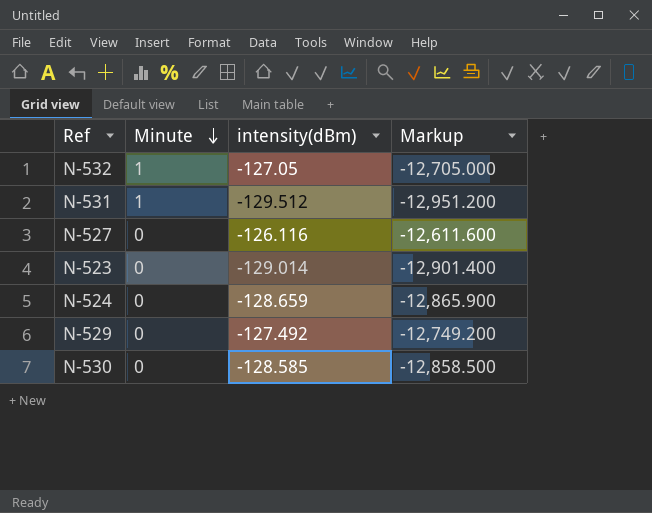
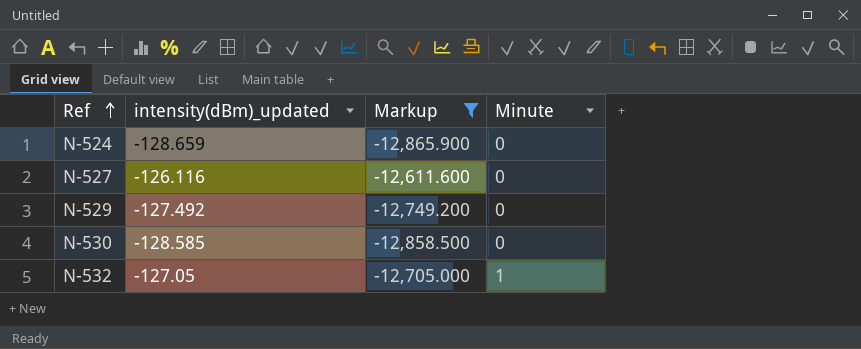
filter: none -> Markup >= -12,865.900
row order: Minute descending -> Ref ascending
column name: intensity(dBm) -> intensity(dBm)_updated
column Minute | position: 2 -> 4

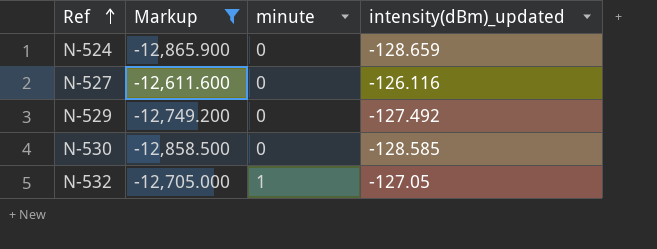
column name: Minute -> minute
column intensity(dBm)_updated | position: 2 -> 4

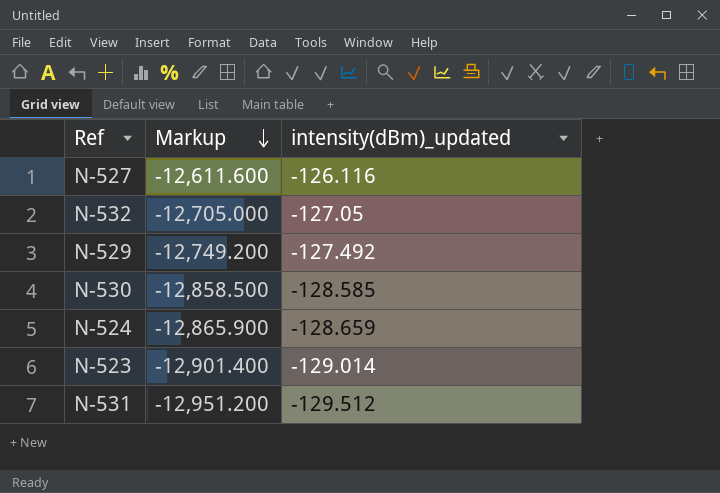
filter: Markup >= -12,865.900 -> none
row order: Ref ascending -> Markup descending
column minute | position: 3 -> none

